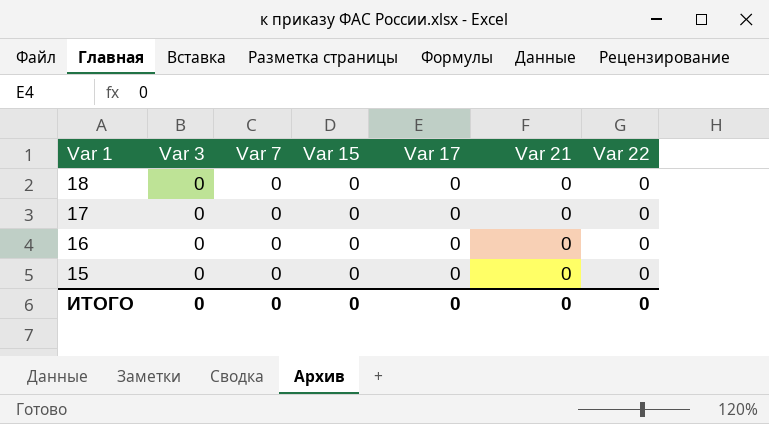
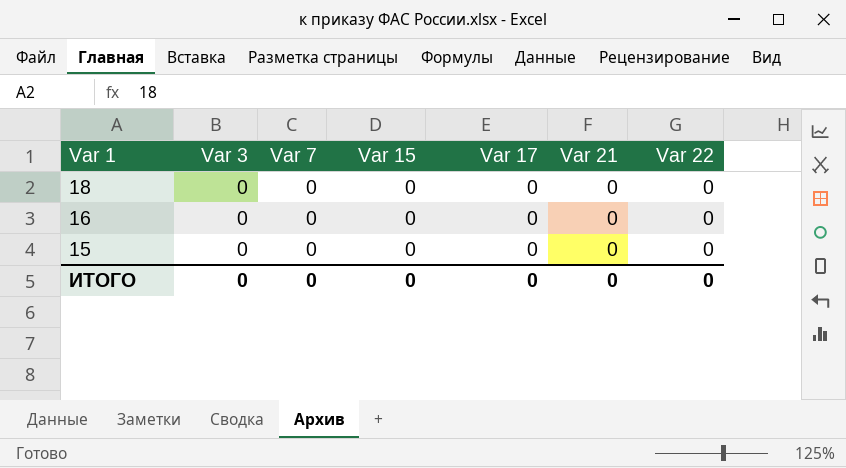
row 17: 0 | 0 | 0 | 0 | 0 | 0 -> none

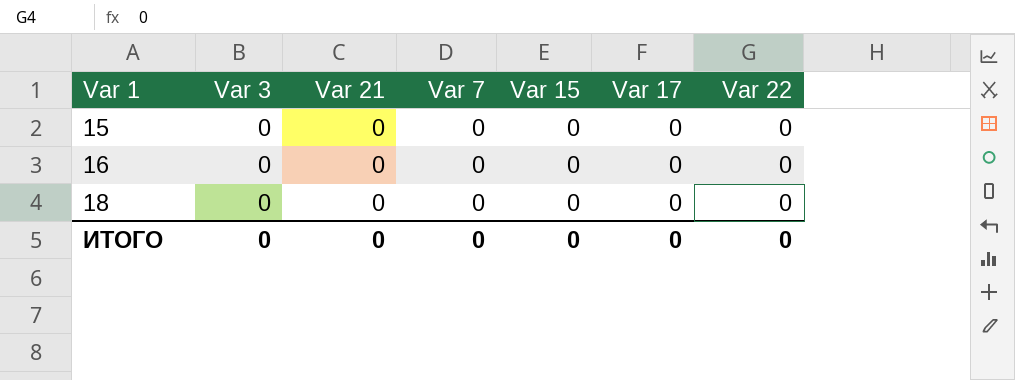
row order: Var 1 descending -> Var 1 ascending
column Var 21 | position: 6 -> 3

